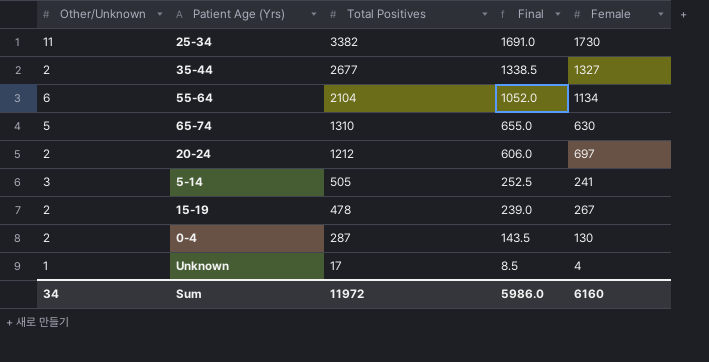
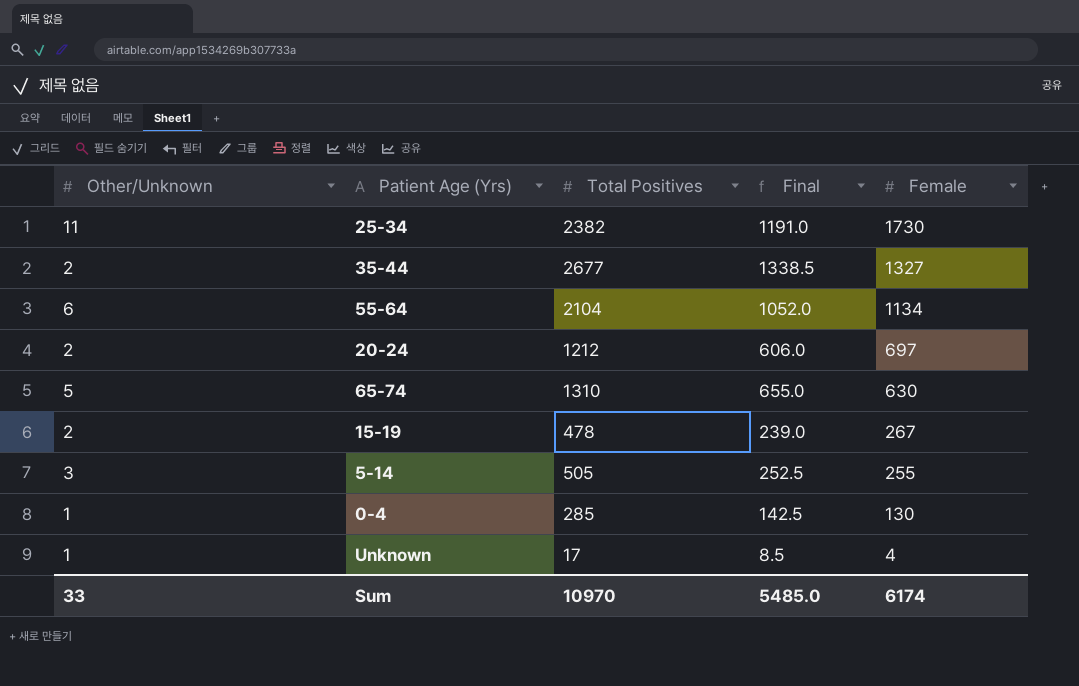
row order: Total Positives descending -> Female descending
25-34 | Total Positives: 3382 -> 2382
25-34 | Final: 1691.0 -> 1191.0
5-14 | Female: 241 -> 255
0-4 | Other/Unknown: 2 -> 1
0-4 | Total Positives: 287 -> 285
0-4 | Final: 143.5 -> 142.5
Sum | Other/Unknown: 34 -> 33
Sum | Total Positives: 11972 -> 10970
Sum | Final: 5986.0 -> 5485.0
Sum | Female: 6160 -> 6174

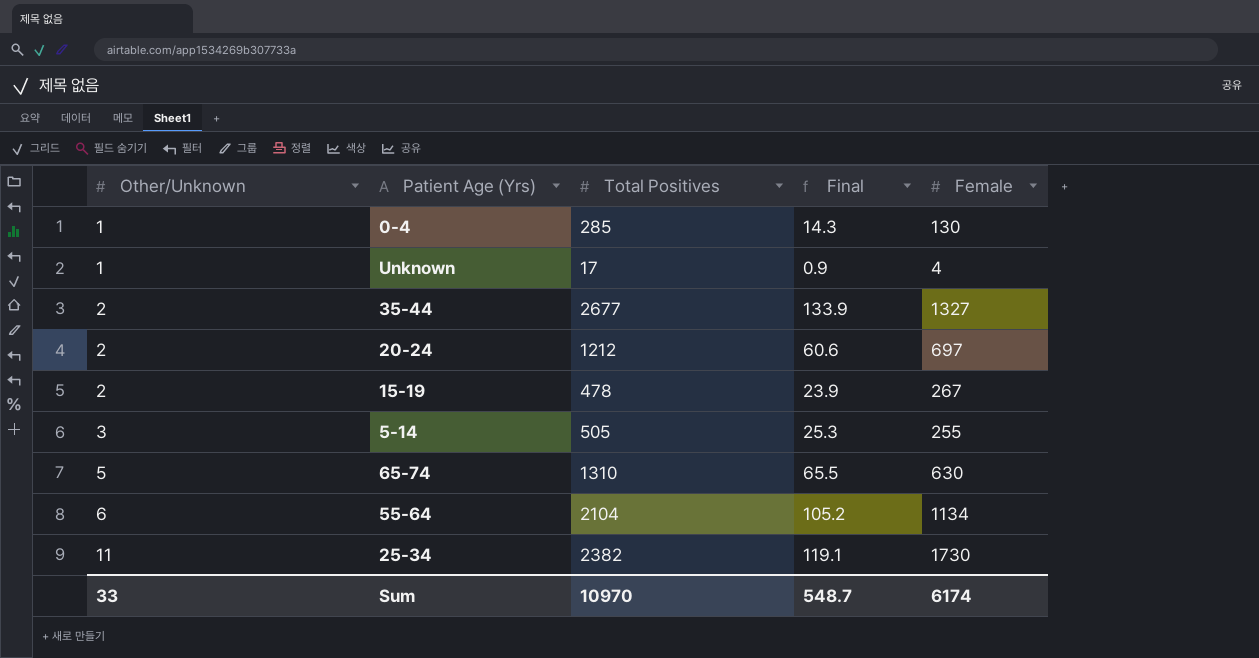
row order: Female descending -> Other/Unknown ascending
column Final | formula: [Total Positives] * 0.5 -> [Total Positives] * 0.05
Sum | Final: 5485.0 -> 548.7

